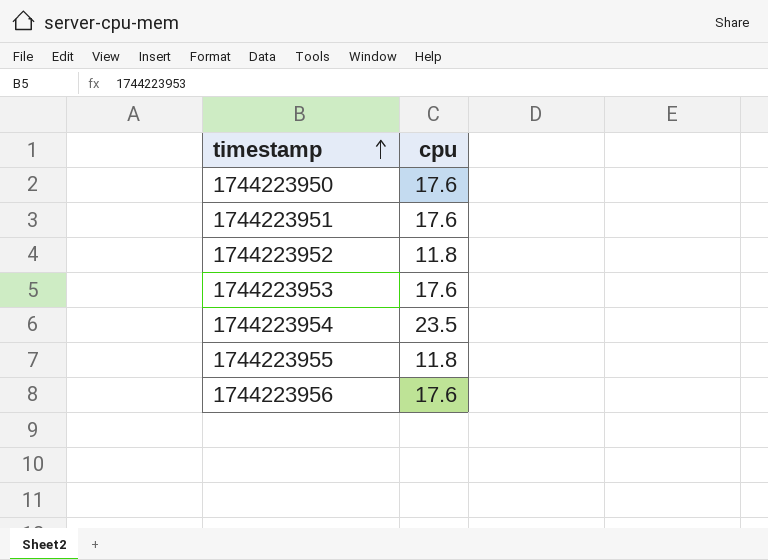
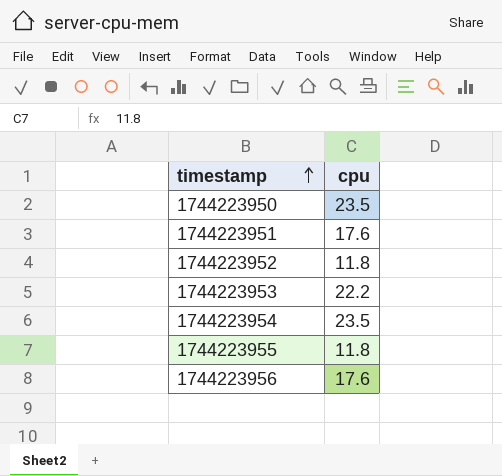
1744223950 | cpu: 17.6 -> 23.5
1744223953 | cpu: 17.6 -> 22.2

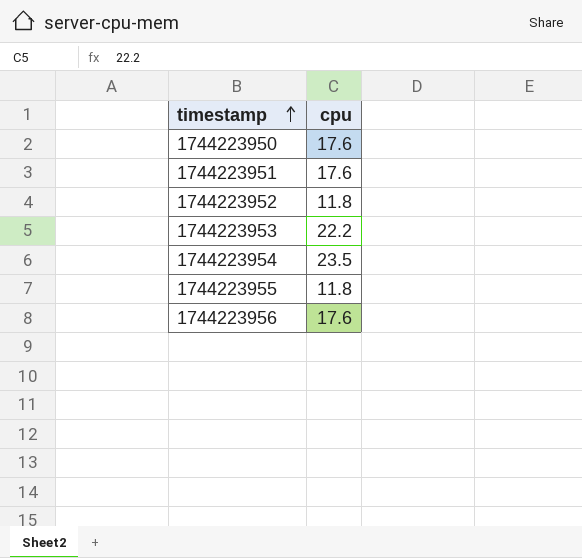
1744223950 | cpu: 23.5 -> 17.6

